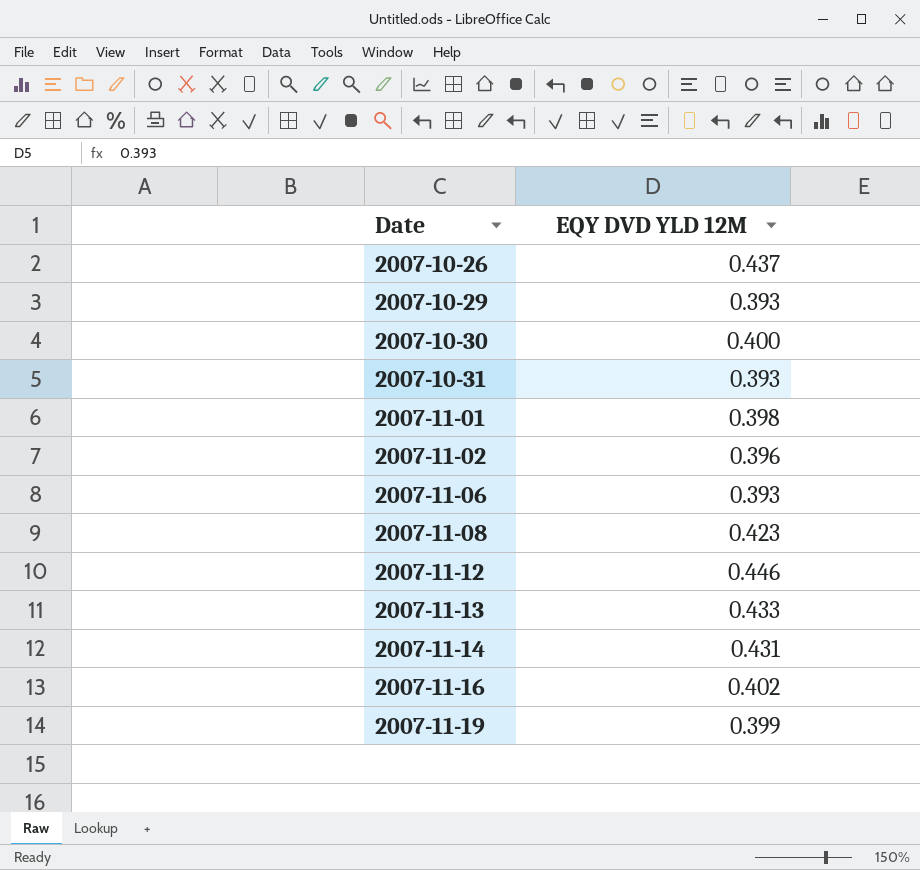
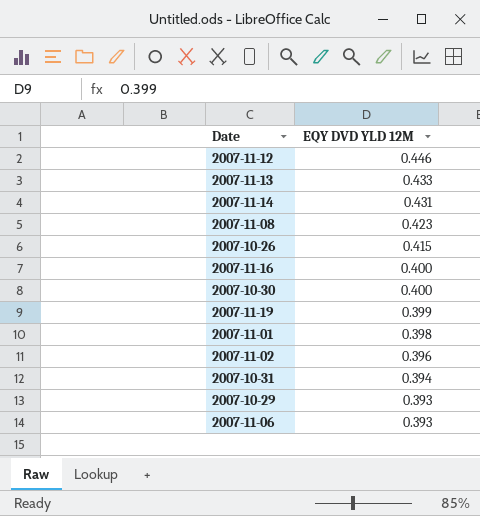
row order: Date ascending -> EQY DVD YLD 12M descending
2007-10-26 | EQY DVD YLD 12M: 0.437 -> 0.415
2007-11-16 | EQY DVD YLD 12M: 0.402 -> 0.400
2007-10-31 | EQY DVD YLD 12M: 0.393 -> 0.394

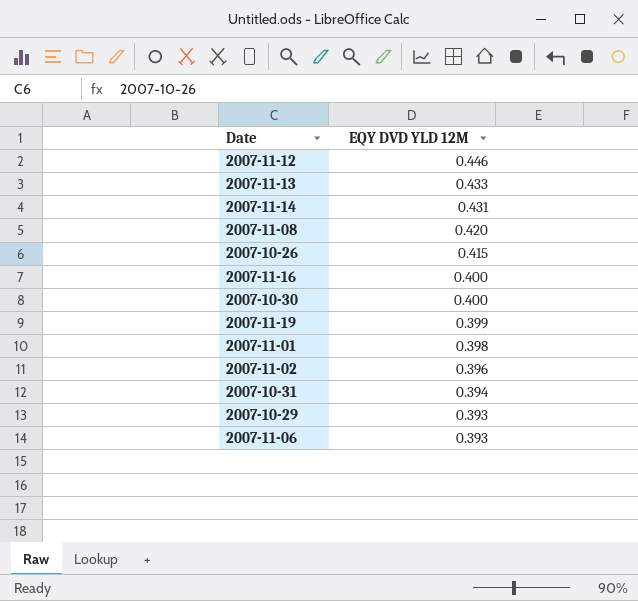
2007-11-08 | EQY DVD YLD 12M: 0.423 -> 0.420

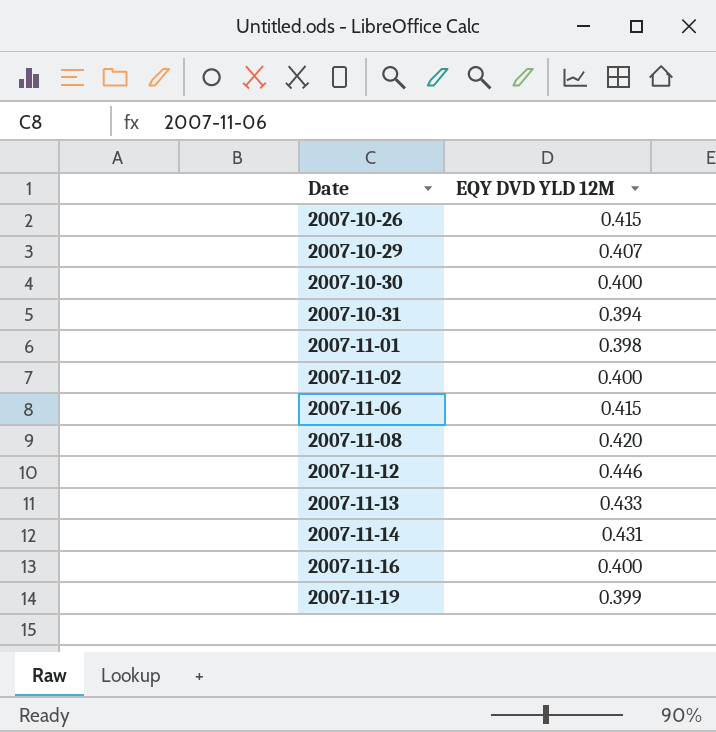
row order: EQY DVD YLD 12M descending -> Date ascending
2007-10-29 | EQY DVD YLD 12M: 0.393 -> 0.407
2007-11-02 | EQY DVD YLD 12M: 0.396 -> 0.400
2007-11-06 | EQY DVD YLD 12M: 0.393 -> 0.415

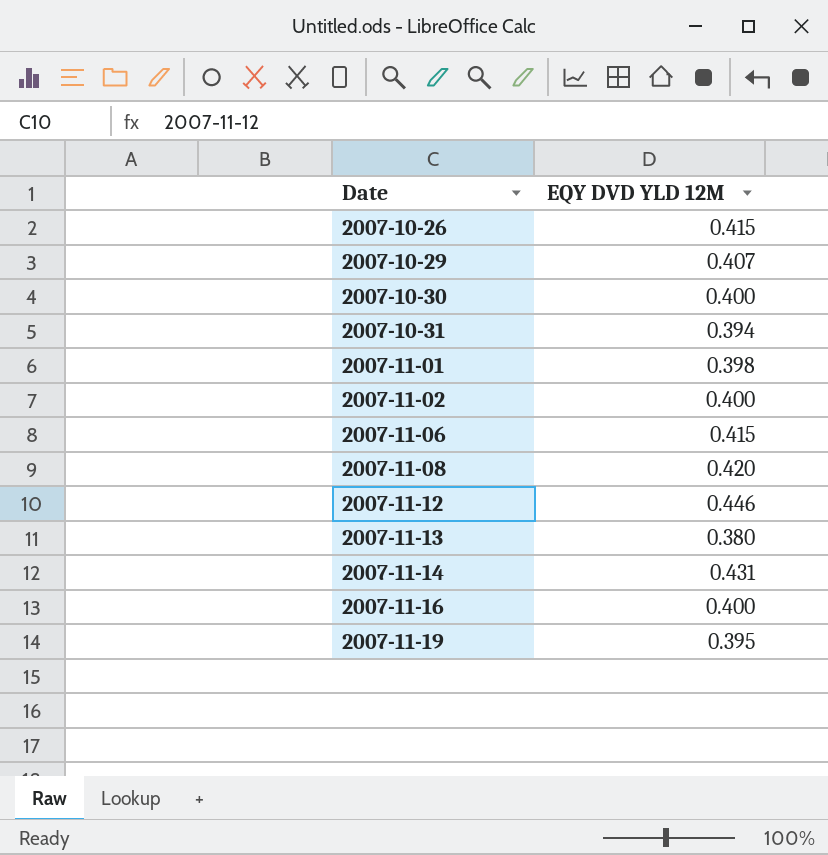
2007-11-13 | EQY DVD YLD 12M: 0.433 -> 0.380
2007-11-19 | EQY DVD YLD 12M: 0.399 -> 0.395

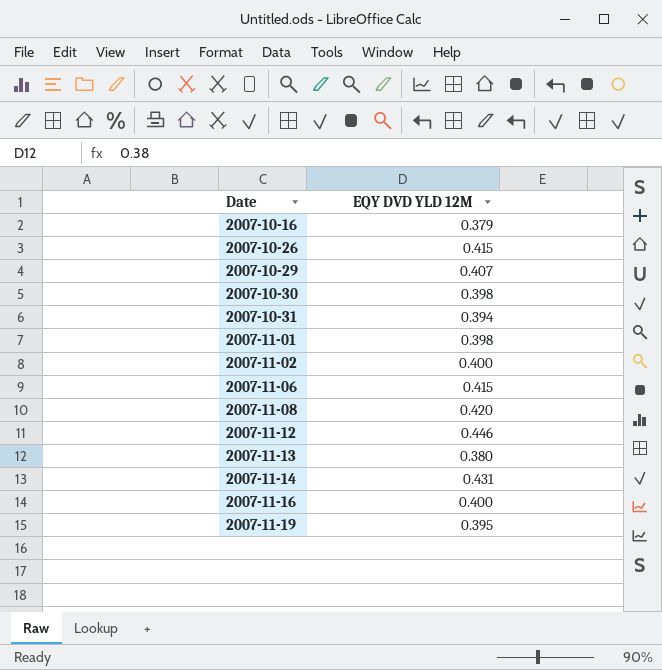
row 2007-10-16: none -> 0.379
2007-10-30 | EQY DVD YLD 12M: 0.400 -> 0.398

